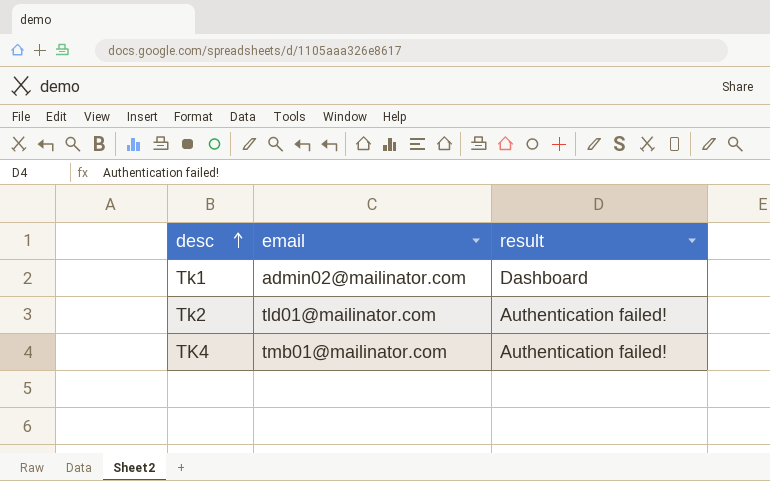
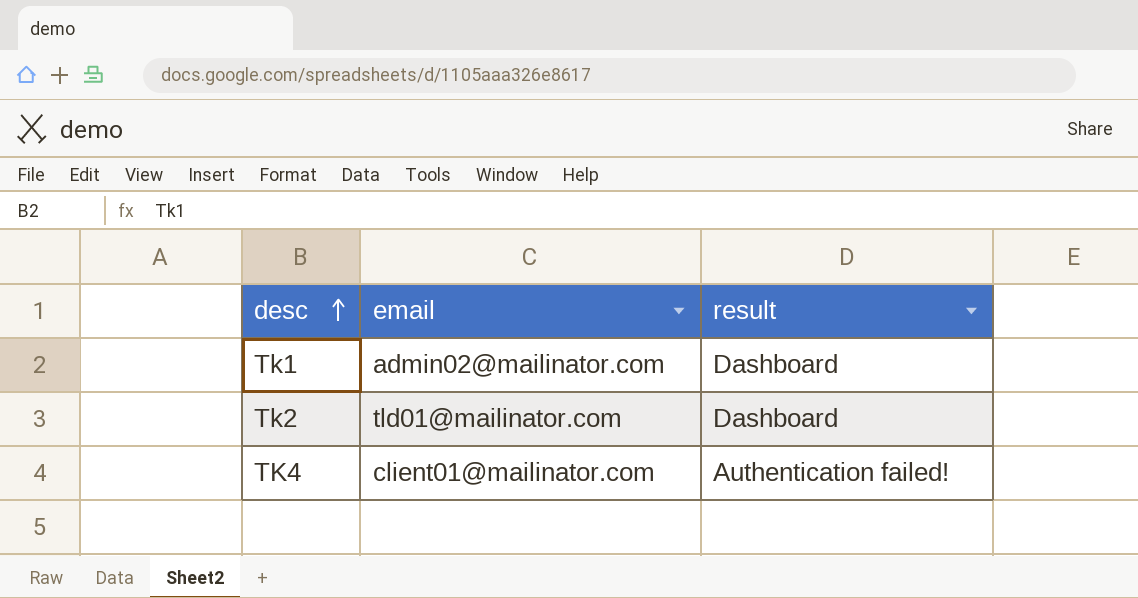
Tk2 | result: Authentication failed! -> Dashboard
TK4 | email: tmb01@mailinator.com -> client01@mailinator.com

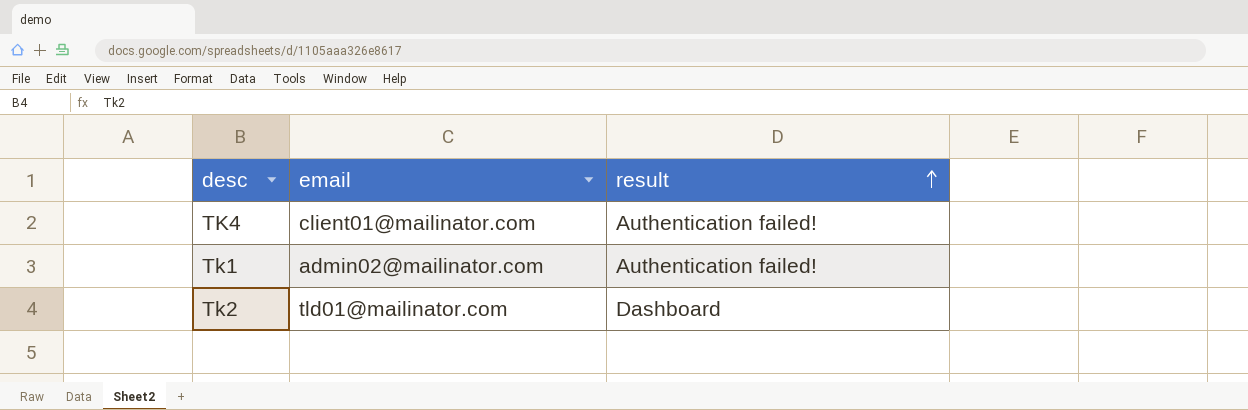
row order: desc ascending -> result ascending
Tk1 | result: Dashboard -> Authentication failed!

